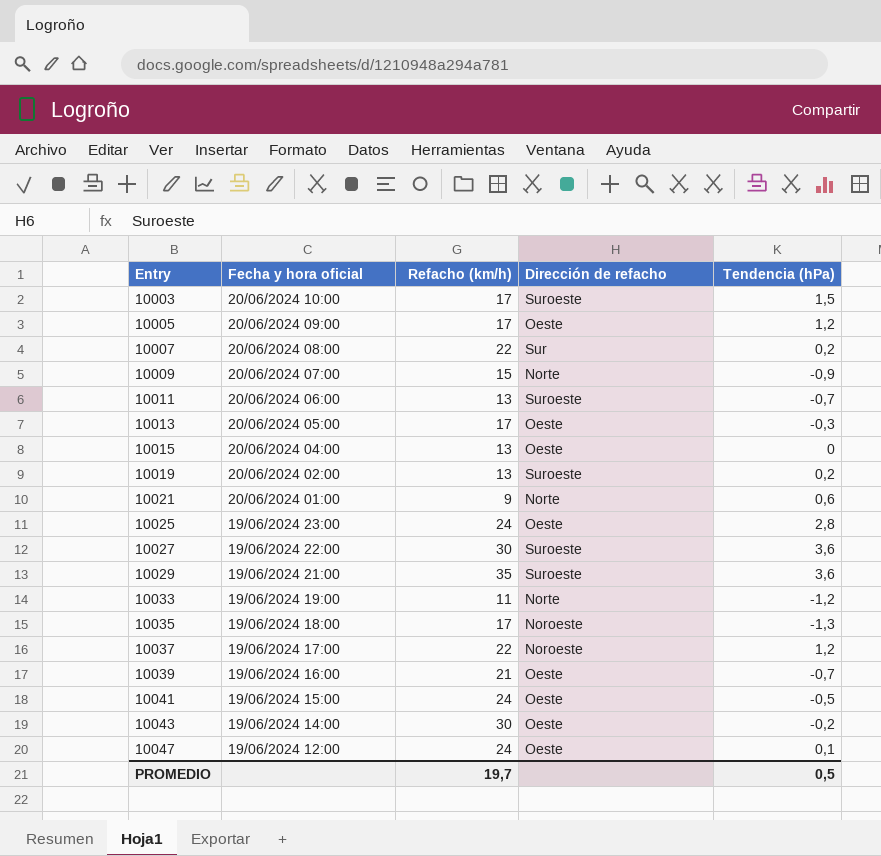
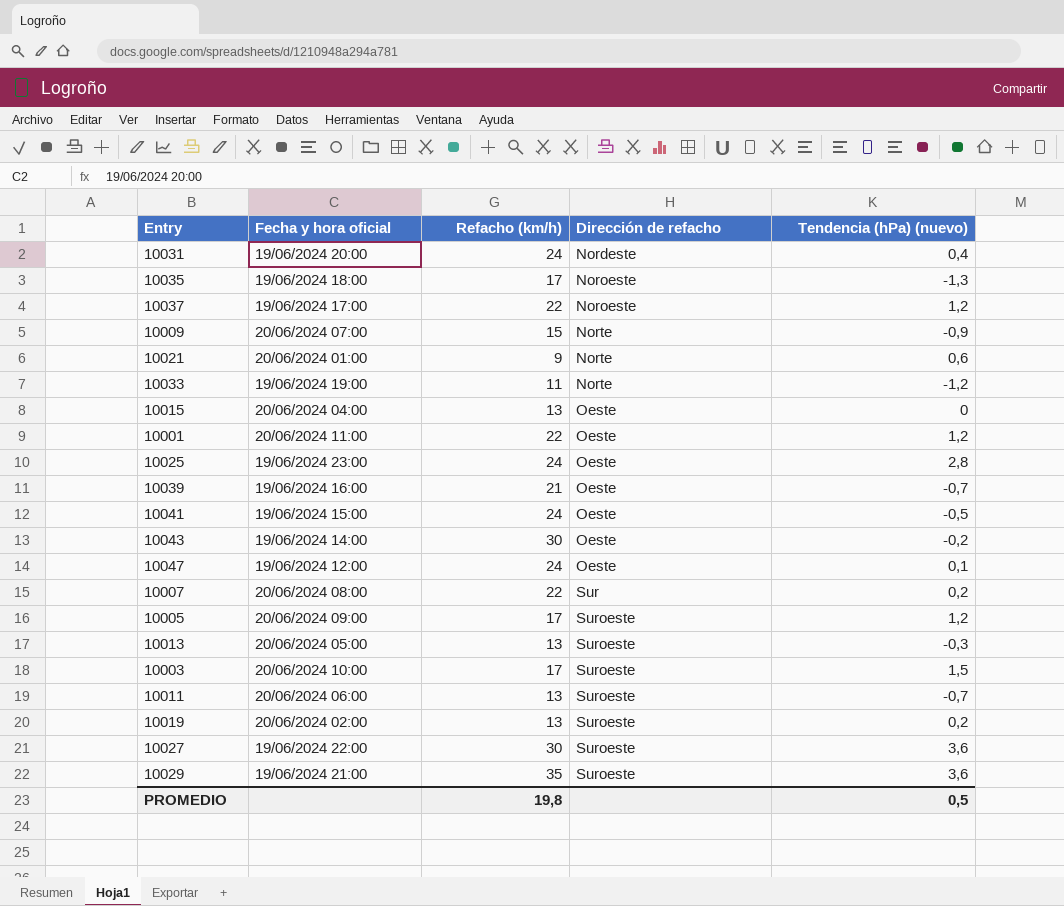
row order: Entry ascending -> Dirección de refacho ascending
column name: Tendencia (hPa) -> Tendencia (hPa) (nuevo)
row 10031: none -> 19/06/2024 20:00 | 24 | Nordeste | 0,4
row 10001: none -> 20/06/2024 11:00 | 22 | Oeste | 1,2
10005 | Dirección de refacho: Oeste -> Suroeste
10013 | Refacho (km/h): 17 -> 13
10013 | Dirección de refacho: Oeste -> Suroeste
PROMEDIO | Refacho (km/h): 19,7 -> 19,8

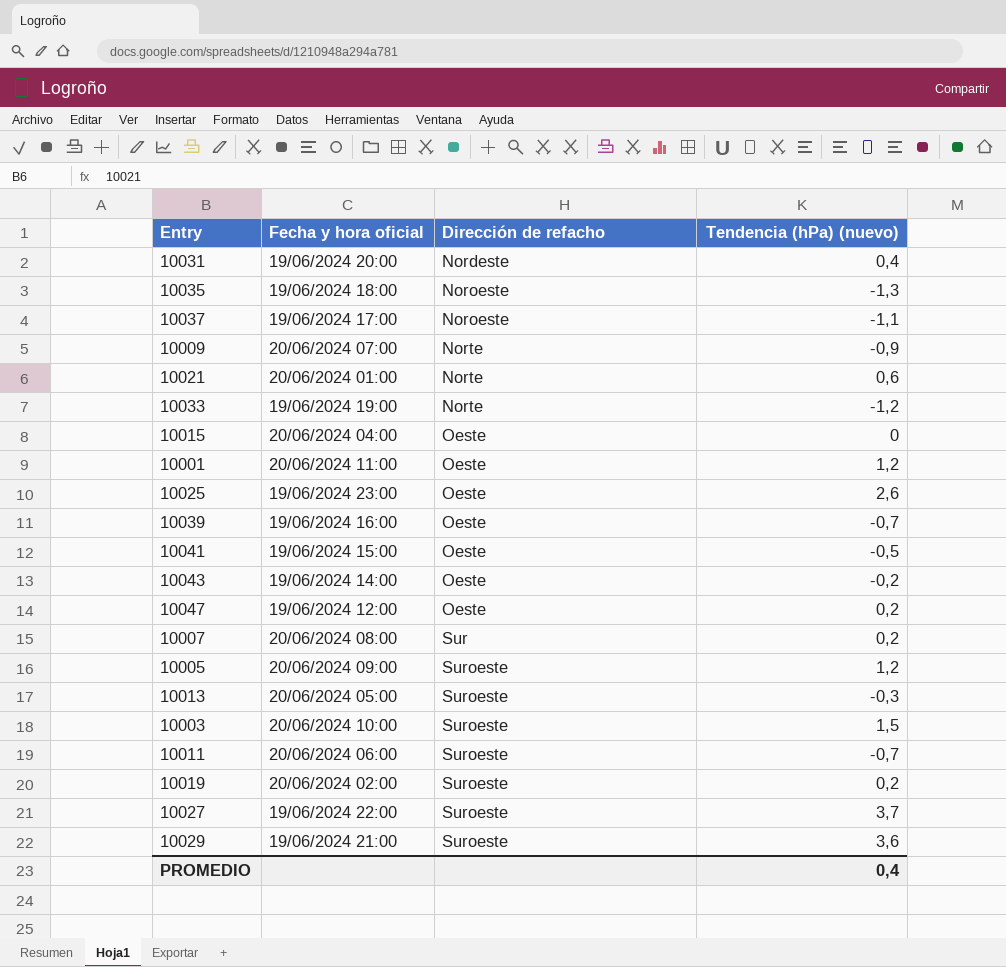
column Refacho (km/h) | position: 3 -> none
10037 | Tendencia (hPa) (nuevo): 1,2 -> -1,1
10025 | Tendencia (hPa) (nuevo): 2,8 -> 2,6
10047 | Tendencia (hPa) (nuevo): 0,1 -> 0,2
10027 | Tendencia (hPa) (nuevo): 3,6 -> 3,7
PROMEDIO | Tendencia (hPa) (nuevo): 0,5 -> 0,4

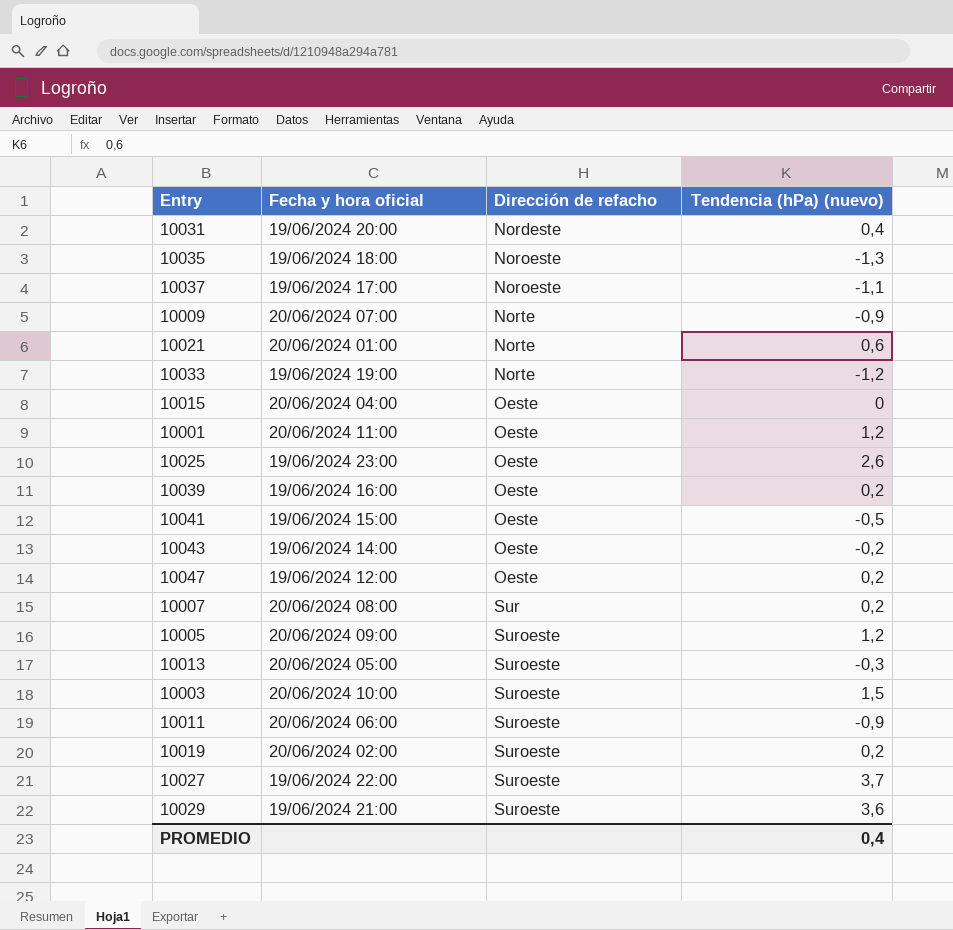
10039 | Tendencia (hPa) (nuevo): -0,7 -> 0,2
10011 | Tendencia (hPa) (nuevo): -0,7 -> -0,9

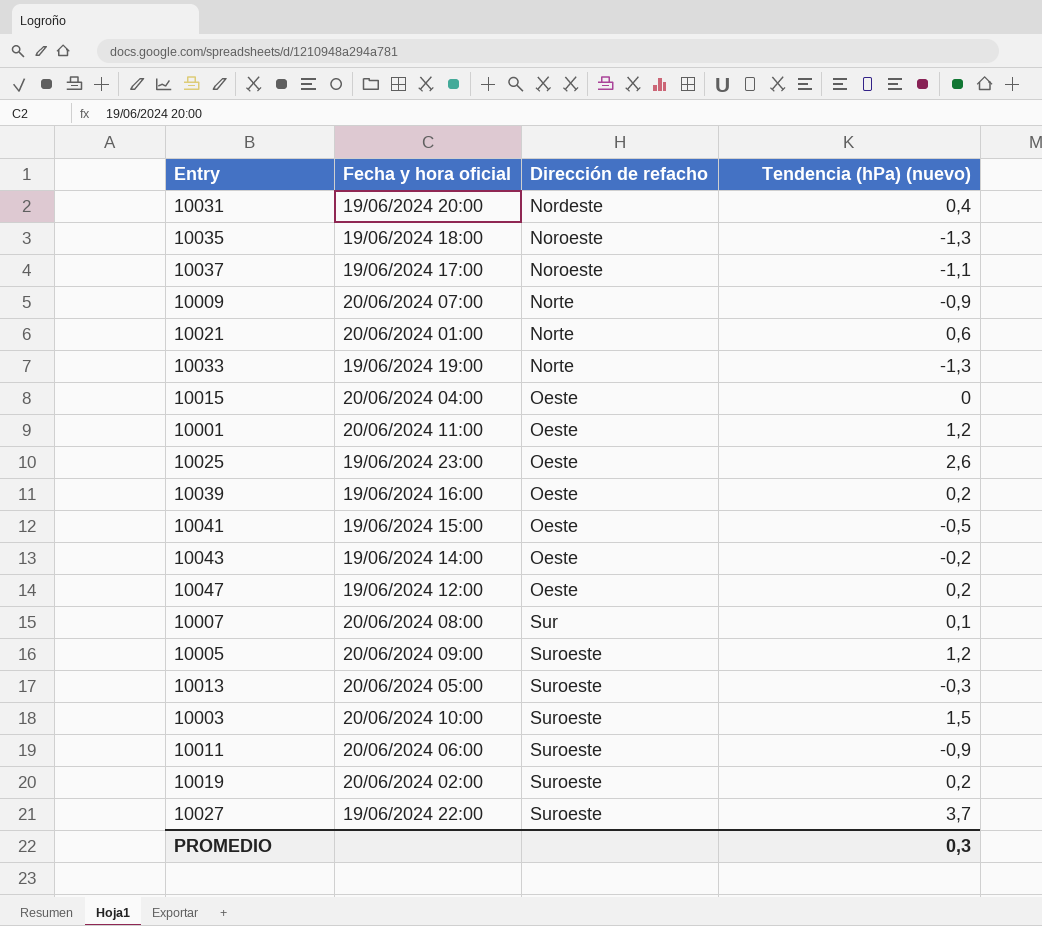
row 10029: 19/06/2024 21:00 | Suroeste | 3,6 -> none
10033 | Tendencia (hPa) (nuevo): -1,2 -> -1,3
10007 | Tendencia (hPa) (nuevo): 0,2 -> 0,1
PROMEDIO | Tendencia (hPa) (nuevo): 0,4 -> 0,3

